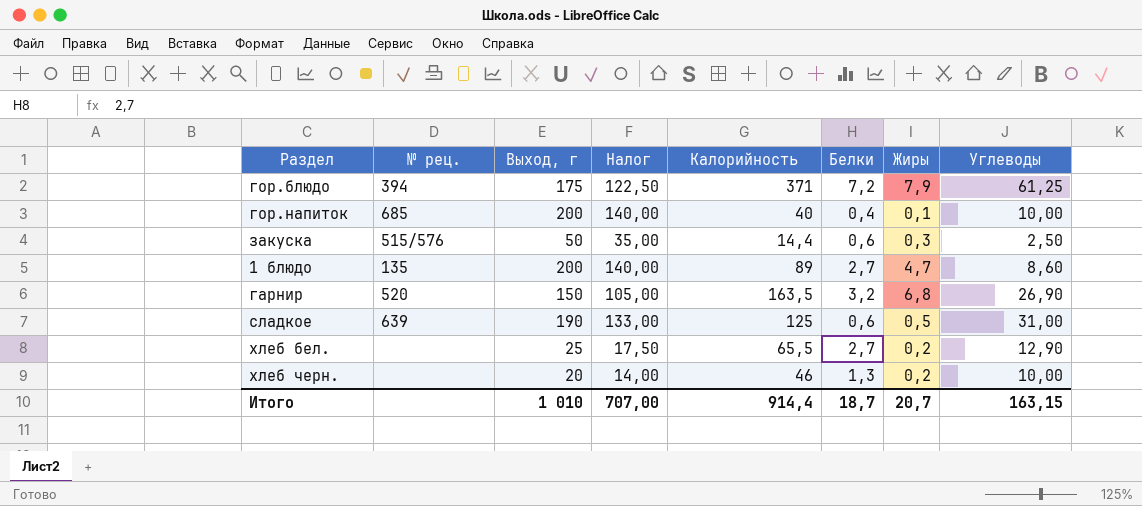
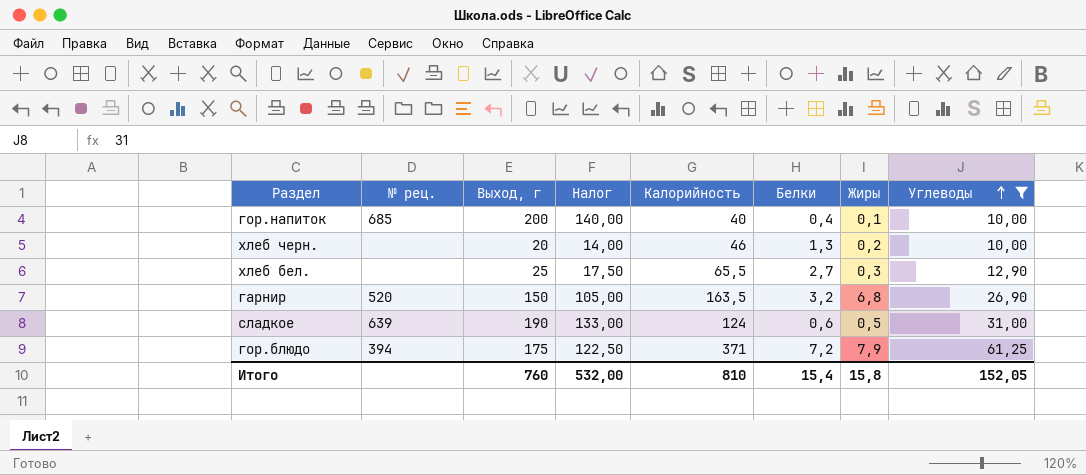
filter: none -> Углеводы >= 10,00
row order: none -> Углеводы ascending
хлеб бел. | Жиры: 0,2 -> 0,3
сладкое | Калорийность: 125 -> 124
Итого | Выход, г: 1 010 -> 760
Итого | Налог: 707,00 -> 532,00
Итого | Калорийность: 914,4 -> 810
Итого | Белки: 18,7 -> 15,4
Итого | Жиры: 20,7 -> 15,8
Итого | Углеводы: 163,15 -> 152,05

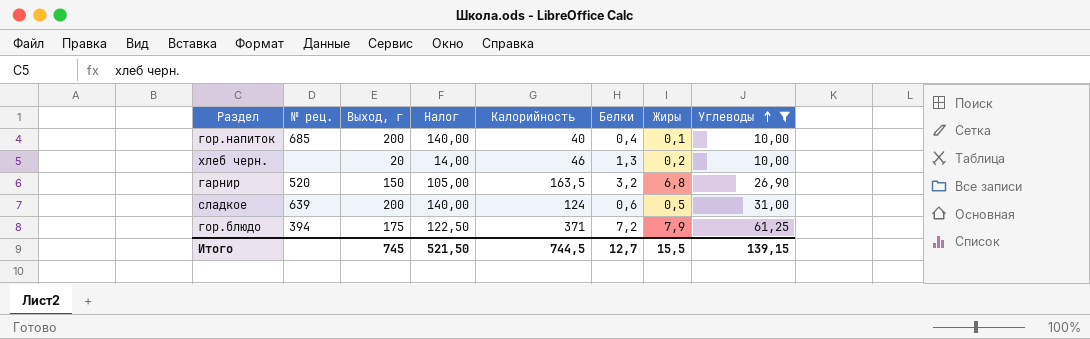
row хлеб бел.: none | 25 | 17,50 | 65,5 | 2,7 | 0,3 | 12,90 -> none
сладкое | Выход, г: 190 -> 200
сладкое | Налог: 133,00 -> 140,00
Итого | Выход, г: 760 -> 745
Итого | Налог: 532,00 -> 521,50
Итого | Калорийность: 810 -> 744,5
Итого | Белки: 15,4 -> 12,7
Итого | Жиры: 15,8 -> 15,5
Итого | Углеводы: 152,05 -> 139,15

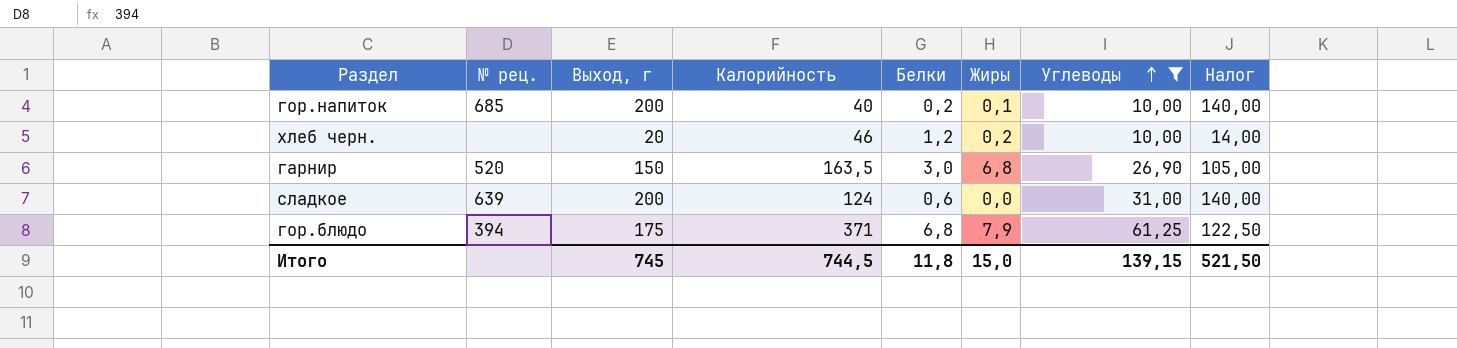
column Налог | position: 4 -> 8
гор.напиток | Белки: 0,4 -> 0,2
хлеб черн. | Белки: 1,3 -> 1,2
гарнир | Белки: 3,2 -> 3,0
сладкое | Жиры: 0,5 -> 0,0
гор.блюдо | Белки: 7,2 -> 6,8
Итого | Белки: 12,7 -> 11,8
Итого | Жиры: 15,5 -> 15,0

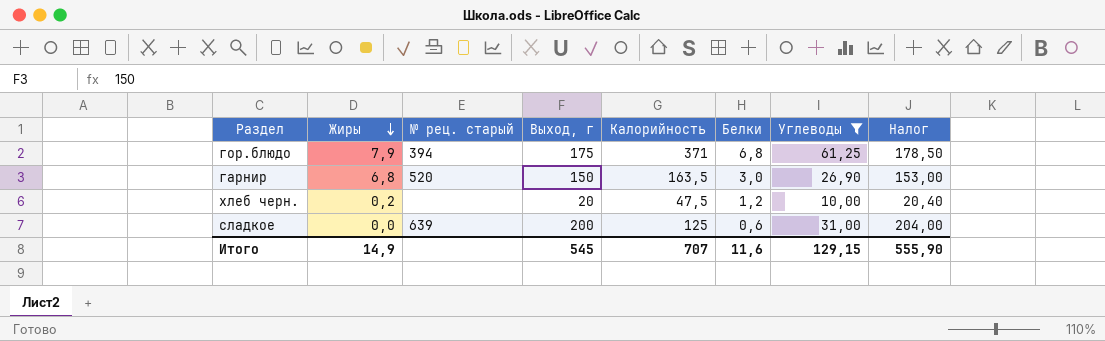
row order: Углеводы ascending -> Жиры descending
column Жиры | position: 6 -> 2
column name: № рец. -> № рец. старый
column Налог | formula: [Выход, г] * 0,7 -> [Выход, г] * 1,02
row гор.напиток: 685 | 200 | 40 | 0,2 | 0,1 | 10,00 | 140,00 -> none
хлеб черн. | Калорийность: 46 -> 47,5
сладкое | Калорийность: 124 -> 125
Итого | Жиры: 15,0 -> 14,9
Итого | Выход, г: 745 -> 545
Итого | Калорийность: 744,5 -> 707
Итого | Белки: 11,8 -> 11,6
Итого | Углеводы: 139,15 -> 129,15
Итого | Налог: 521,50 -> 555,90

